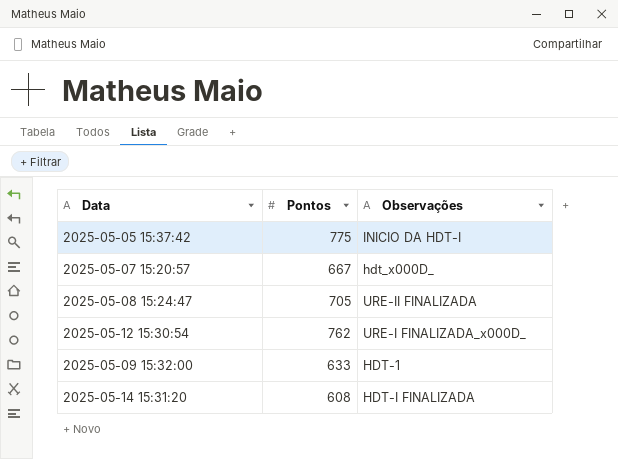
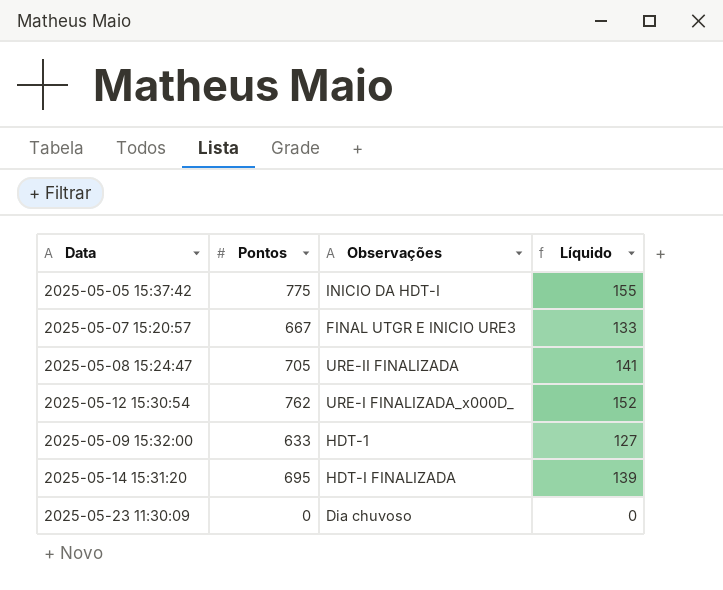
column Líquido | formula: none -> [Pontos] * 0,2
2025-05-07 15:20:57 | Observações: hdt_x000D_ -> FINAL UTGR E INICIO URE3
2025-05-14 15:31:20 | Pontos: 608 -> 695
row 2025-05-23 11:30:09: none -> 0 | Dia chuvoso | 0

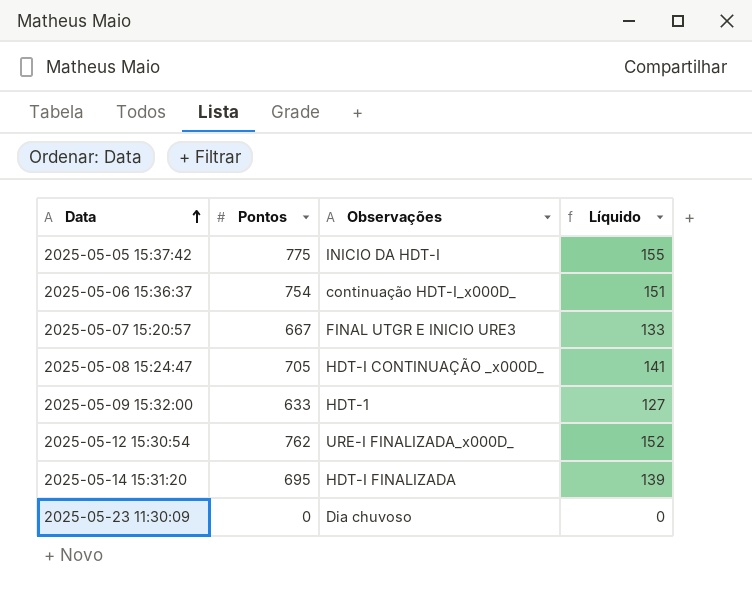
row order: none -> Data ascending
row 2025-05-06 15:36:37: none -> 754 | continuação HDT-I_x000D_ | 151
2025-05-08 15:24:47 | Observações: URE-II FINALIZADA -> HDT-I CONTINUAÇÃO _x000D_

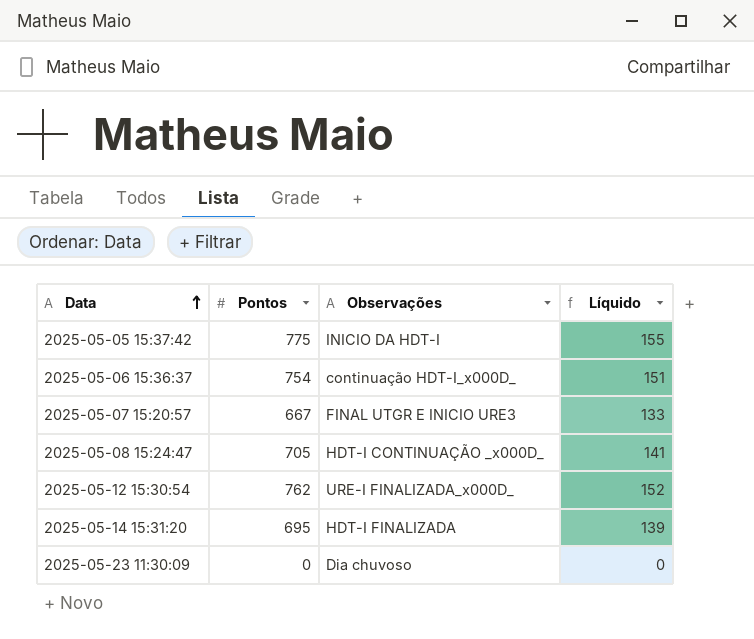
row 2025-05-09 15:32:00: 633 | HDT-1 | 127 -> none

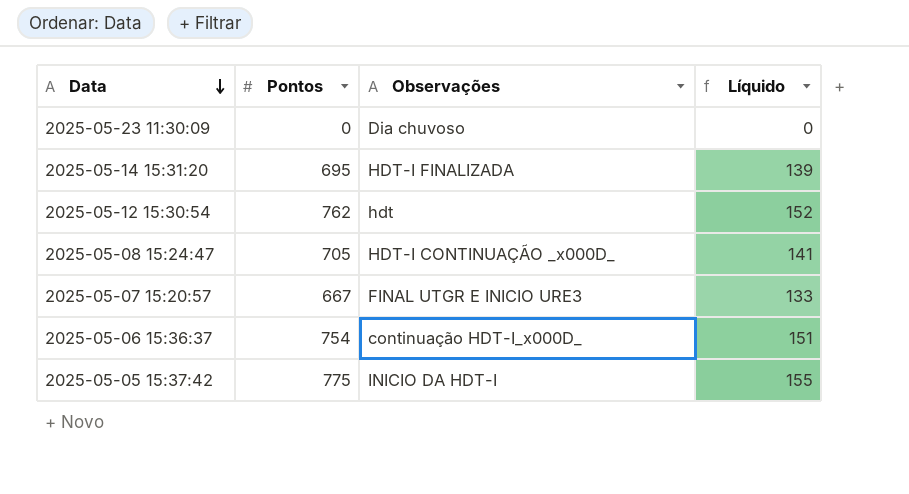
row order: Data ascending -> Data descending
2025-05-12 15:30:54 | Observações: URE-I FINALIZADA_x000D_ -> hdt

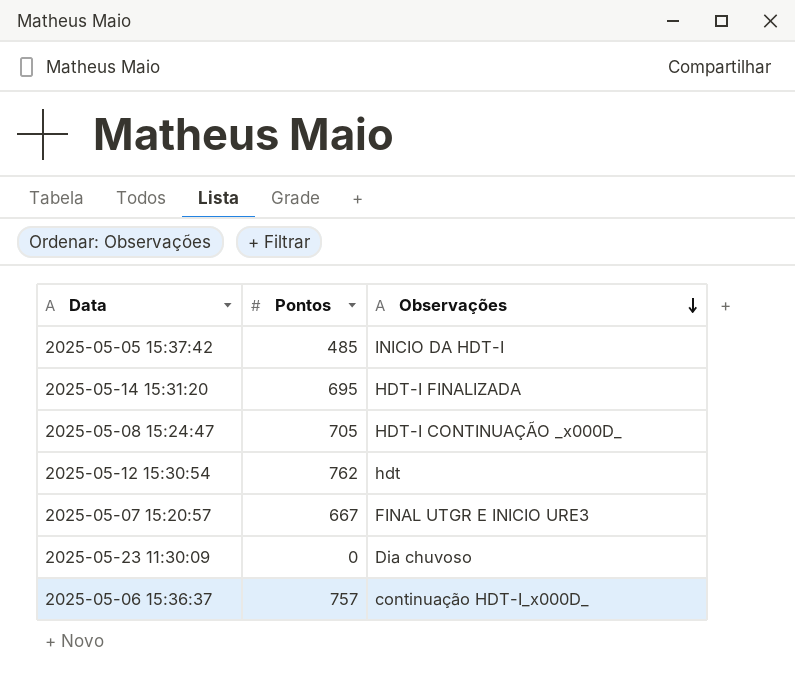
row order: Data descending -> Observações descending
column Líquido | formula: [Pontos] * 0,2 -> none
2025-05-05 15:37:42 | Pontos: 775 -> 485
2025-05-06 15:36:37 | Pontos: 754 -> 757

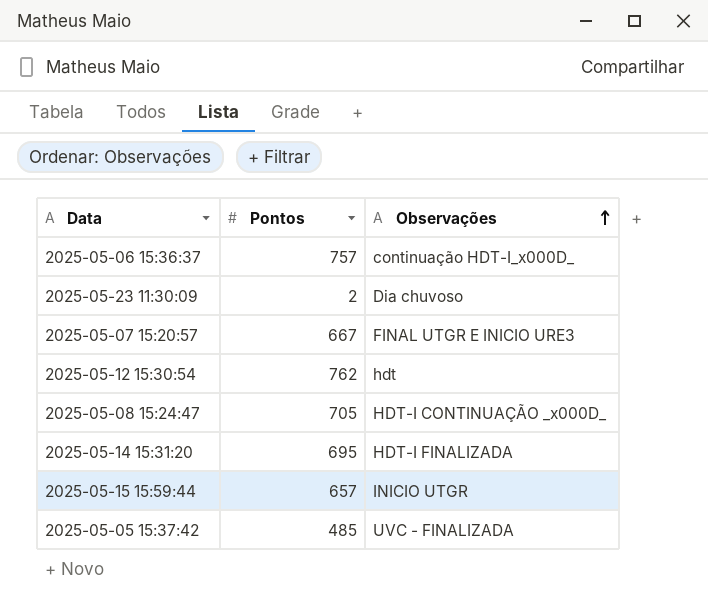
row order: Observações descending -> Observações ascending
2025-05-23 11:30:09 | Pontos: 0 -> 2
row 2025-05-15 15:59:44: none -> 657 | INICIO UTGR
2025-05-05 15:37:42 | Observações: INICIO DA HDT-I -> UVC - FINALIZADA

